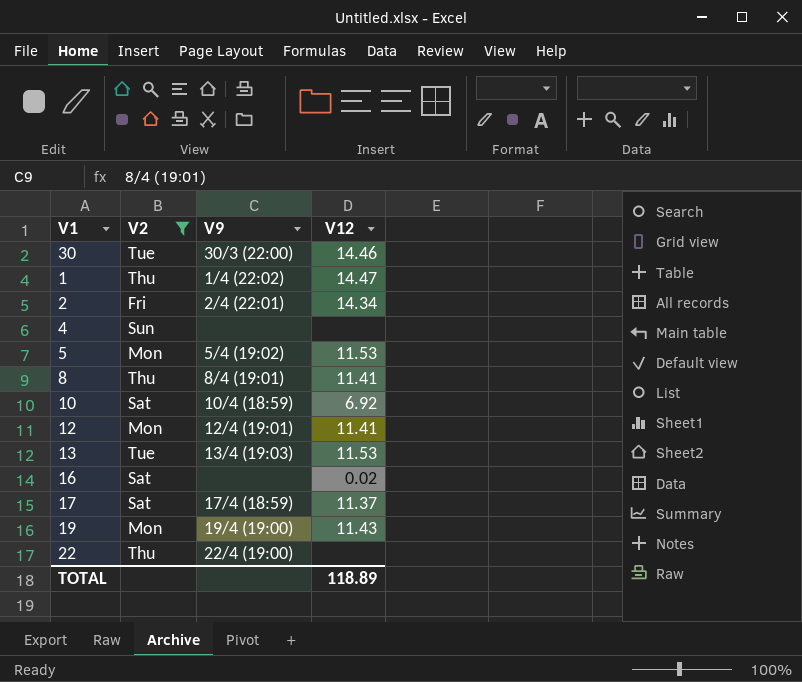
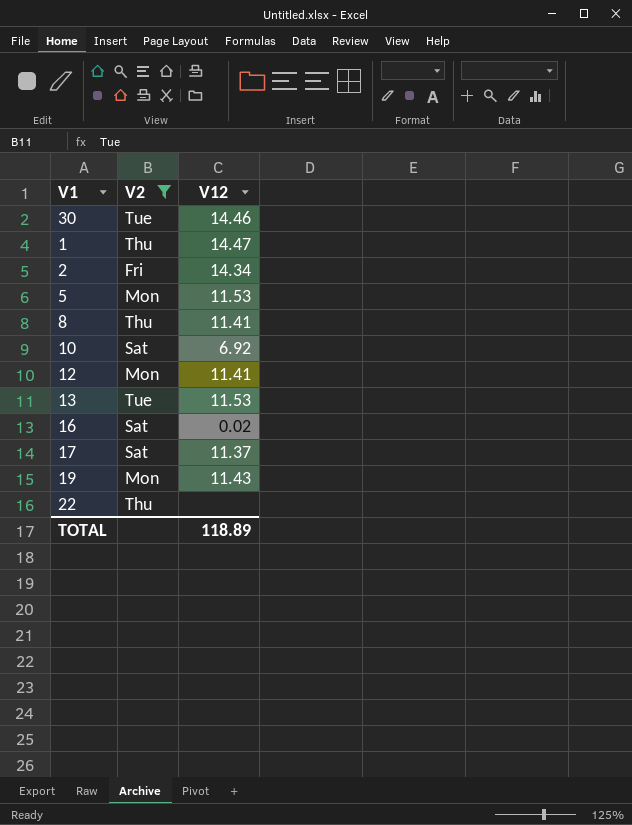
column V9 | position: 3 -> none
row 4: Sun | none | none -> none

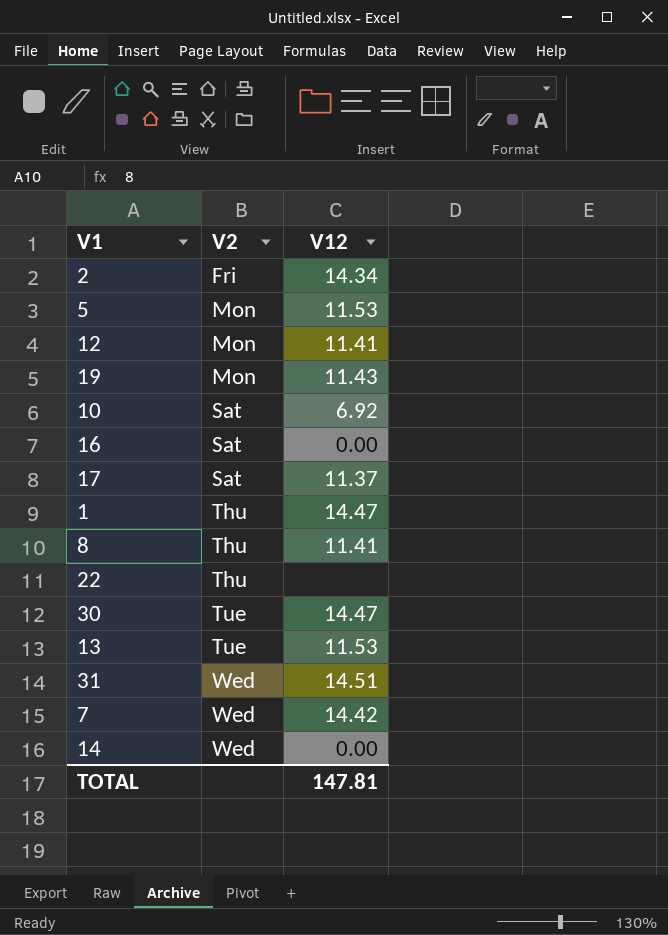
filter: V2 != Wed -> none
row order: none -> V2 ascending
16 | V12: 0.02 -> 0.00
30 | V12: 14.46 -> 14.47
TOTAL | V12: 118.89 -> 147.81

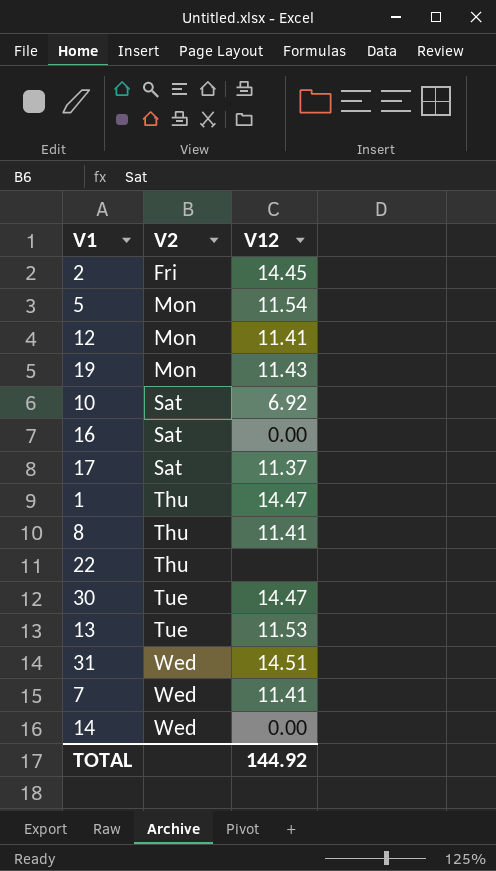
2 | V12: 14.34 -> 14.45
5 | V12: 11.53 -> 11.54
7 | V12: 14.42 -> 11.41
TOTAL | V12: 147.81 -> 144.92

